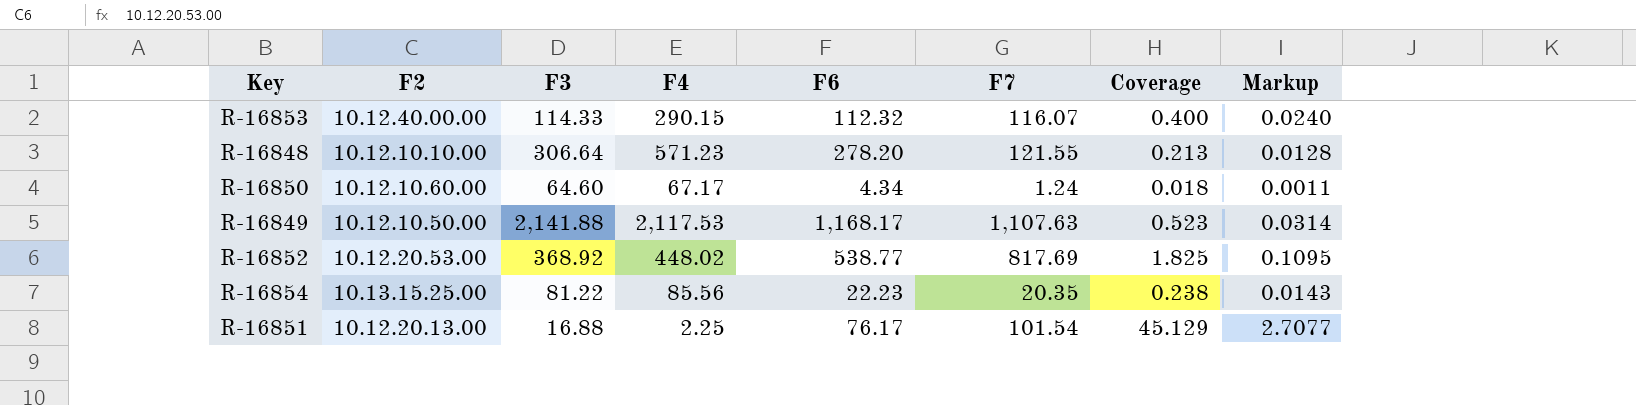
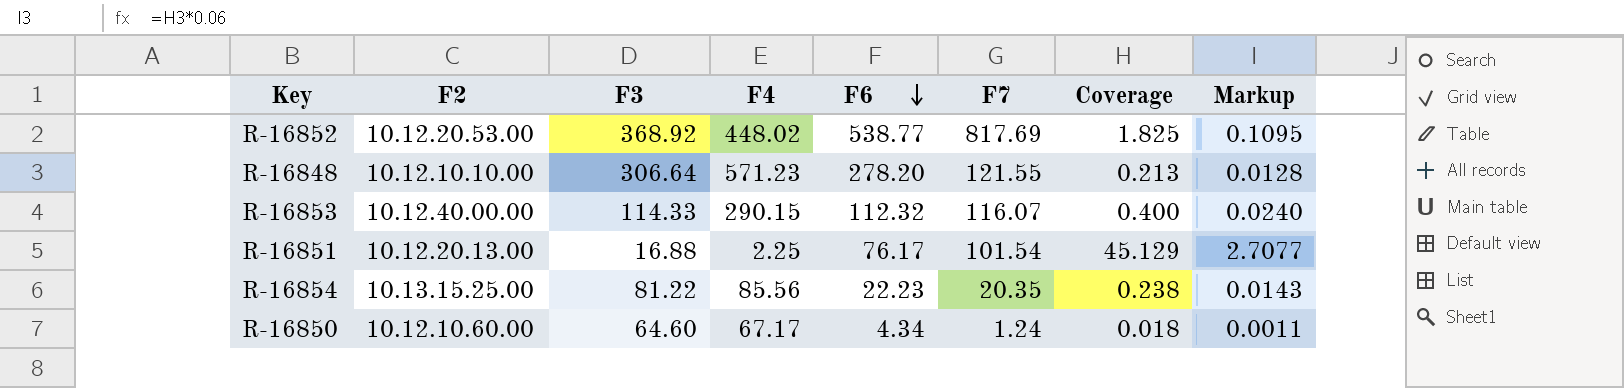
row order: none -> F6 descending
row R-16849: 10.12.10.50.00 | 2,141.88 | 2,117.53 | 1,168.17 | 1,107.63 | 0.523 | 0.0314 -> none

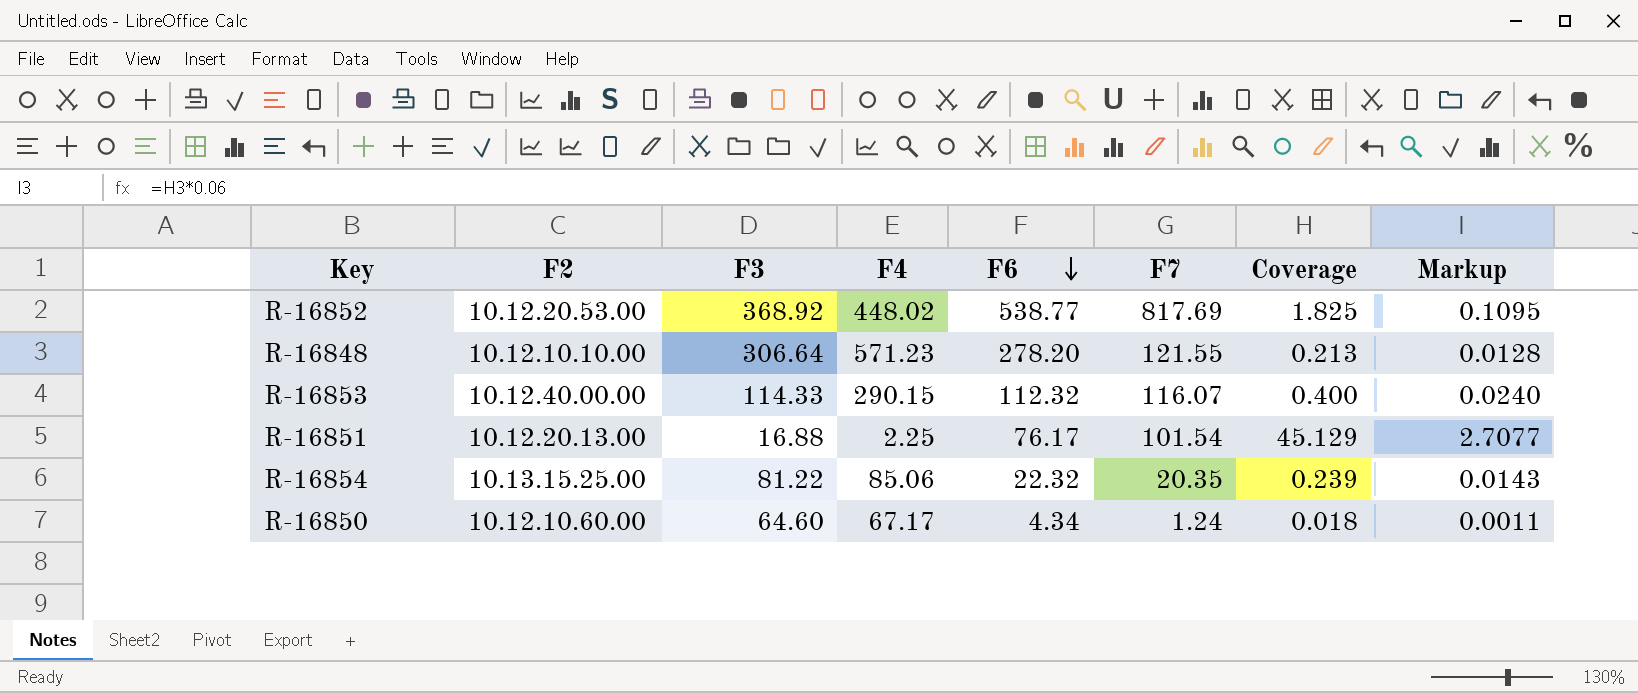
R-16854 | F4: 85.56 -> 85.06
R-16854 | F6: 22.23 -> 22.32
R-16854 | Coverage: 0.238 -> 0.239

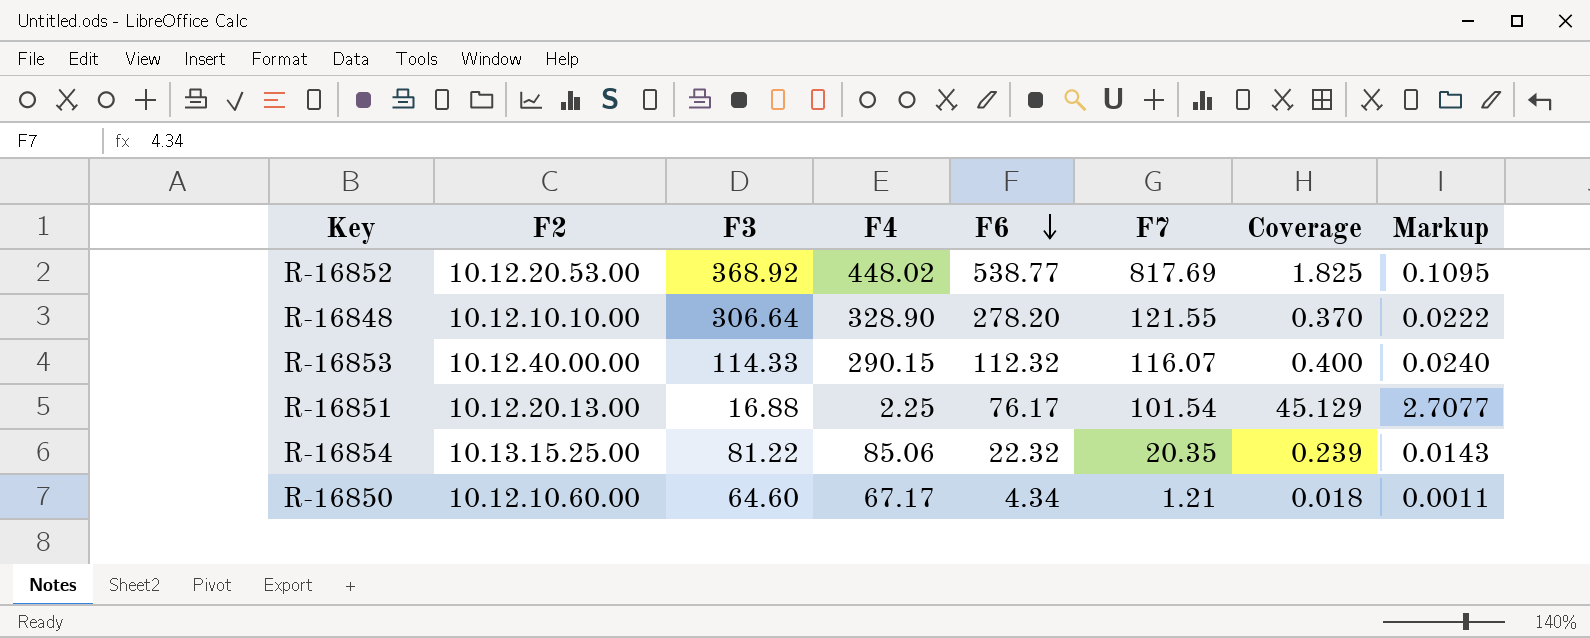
R-16848 | F4: 571.23 -> 328.90
R-16848 | Coverage: 0.213 -> 0.370
R-16848 | Markup: 0.0128 -> 0.0222
R-16850 | F7: 1.24 -> 1.21

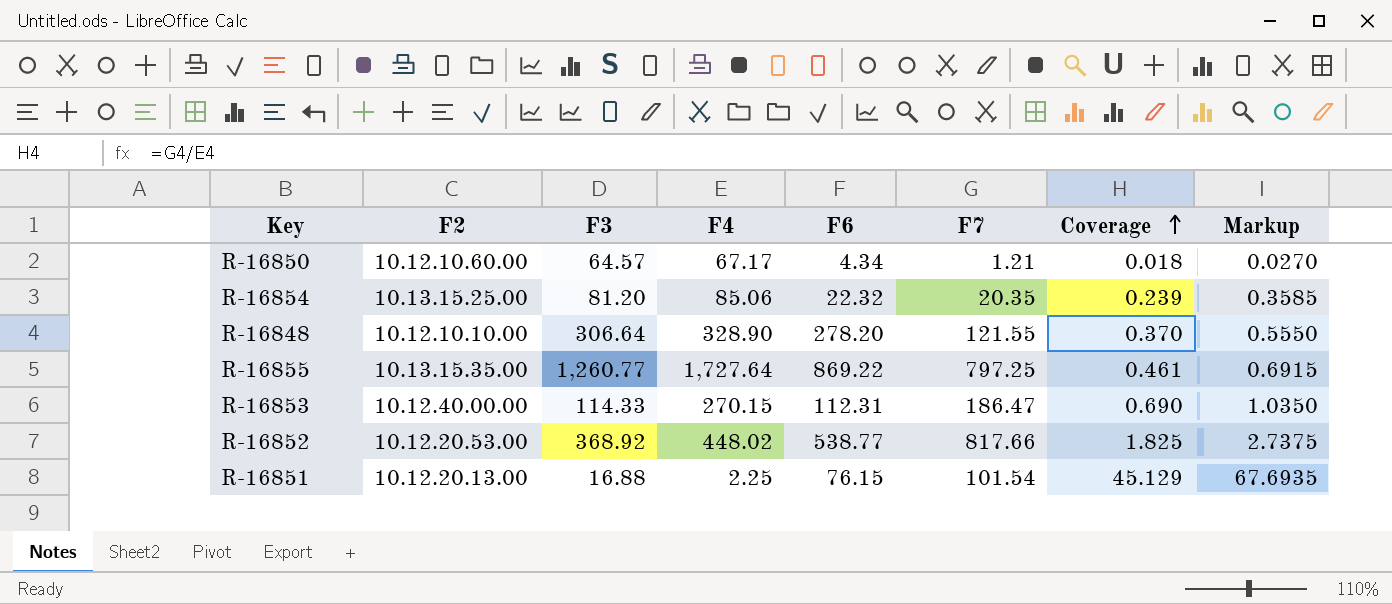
row order: F6 descending -> Coverage ascending
column Markup | formula: [Coverage] * 0.06 -> [Coverage] * 1.5
R-16850 | F3: 64.60 -> 64.57
R-16854 | F3: 81.22 -> 81.20
row R-16855: none -> 10.13.15.35.00 | 1,260.77 | 1,727.64 | 869.22 | 797.25 | 0.461 | 0.6915
R-16853 | F4: 290.15 -> 270.15
R-16853 | F6: 112.32 -> 112.31
R-16853 | F7: 116.07 -> 186.47
R-16853 | Coverage: 0.400 -> 0.690
R-16852 | F7: 817.69 -> 817.66
R-16851 | F6: 76.17 -> 76.15

